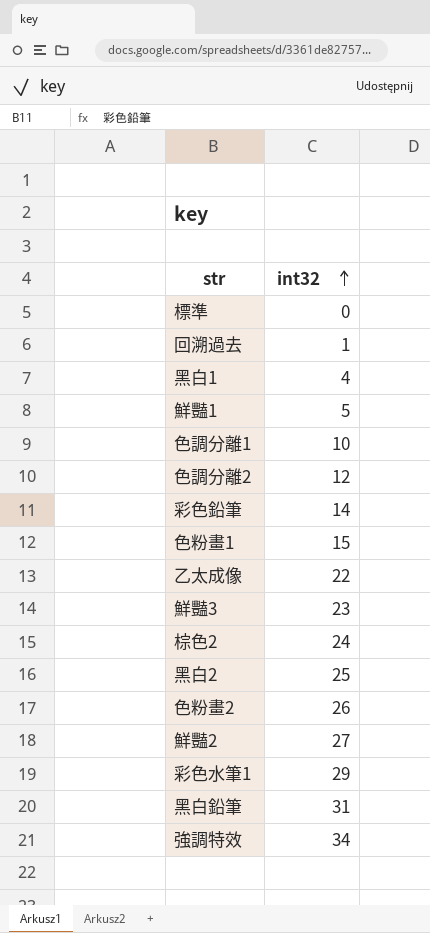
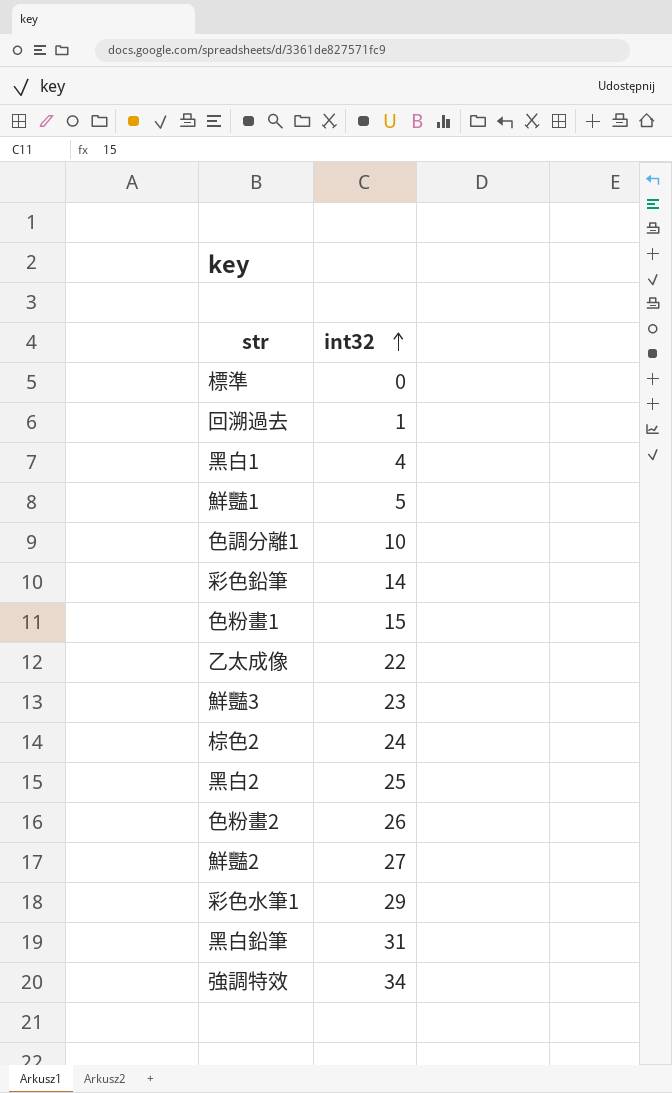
row 色調分離2: 12 -> none

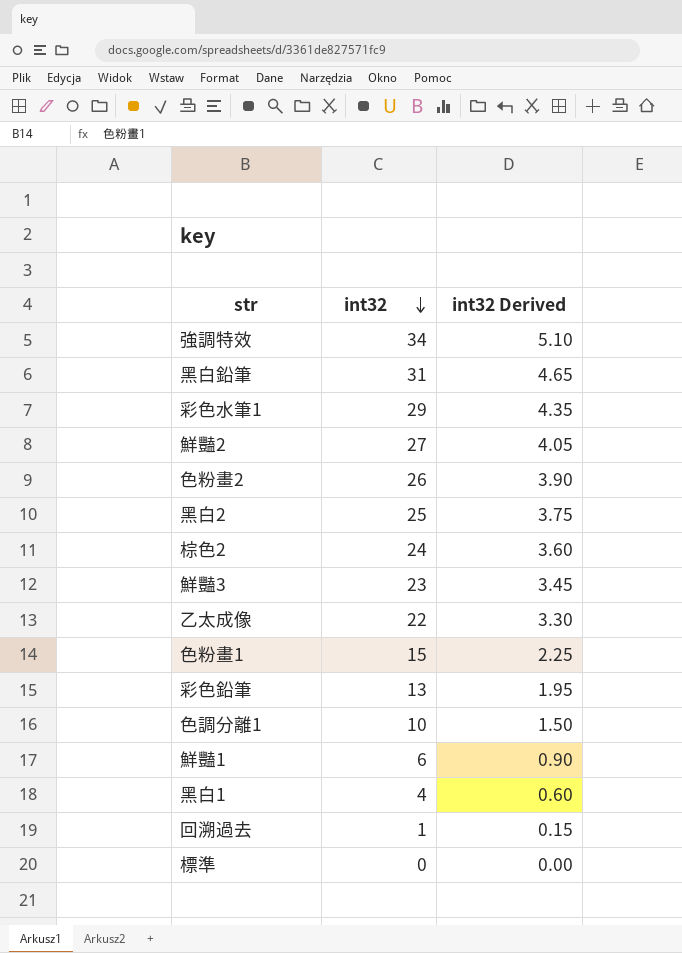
row order: int32 ascending -> int32 descending
column int32 Derived | formula: none -> [int32] * 0.15
彩色鉛筆 | int32: 14 -> 13
鮮豔1 | int32: 5 -> 6

